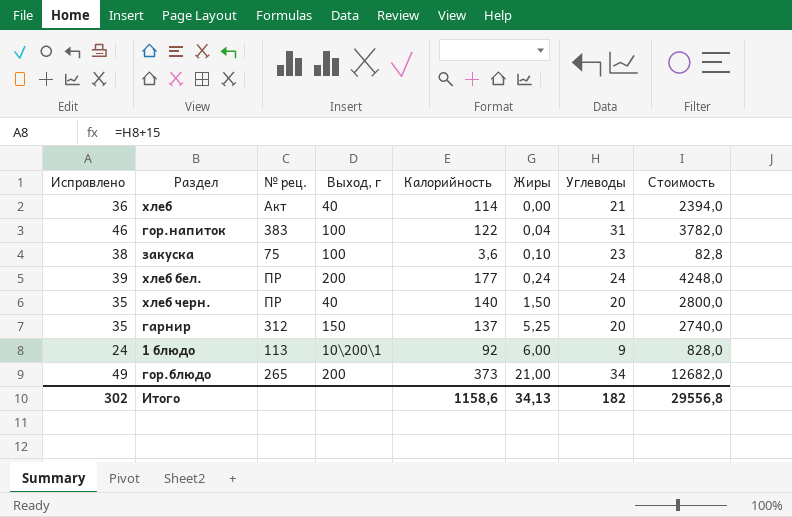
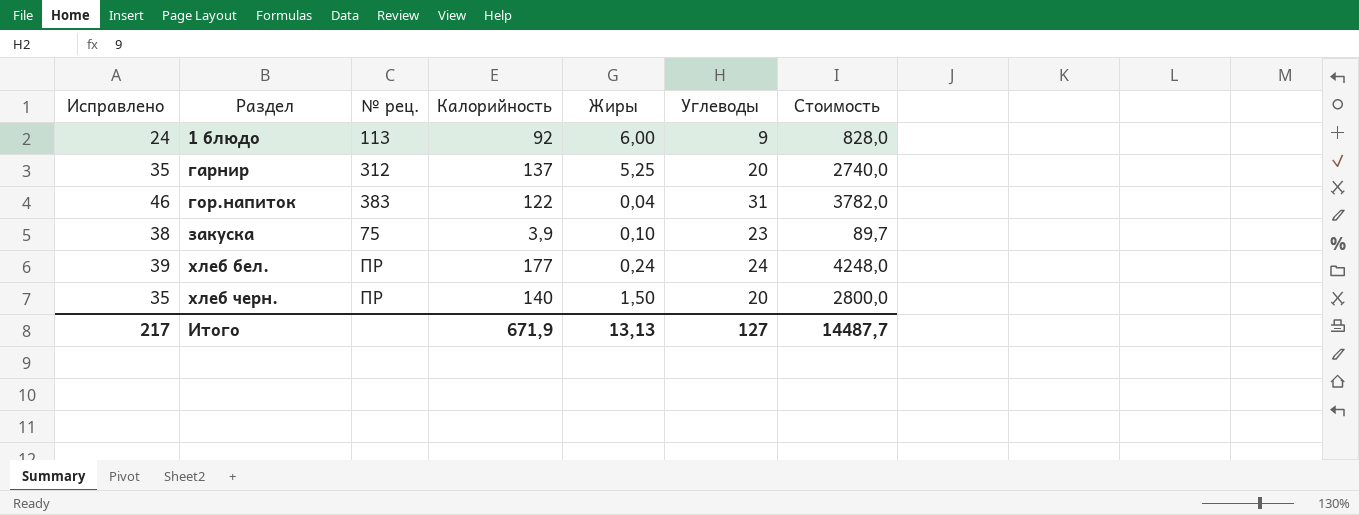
row order: Жиры ascending -> Раздел ascending
column Выход, г | position: 4 -> none
row хлеб: 36 | Акт | 40 | 114 | 0,00 | 21 | 2394,0 -> none
row гор.блюдо: 49 | 265 | 200 | 373 | 21,00 | 34 | 12682,0 -> none
закуска | Калорийность: 3,6 -> 3,9
закуска | Стоимость: 82,8 -> 89,7
Итого | Исправлено: 302 -> 217
Итого | Калорийность: 1158,6 -> 671,9
Итого | Жиры: 34,13 -> 13,13
Итого | Углеводы: 182 -> 127
Итого | Стоимость: 29556,8 -> 14487,7

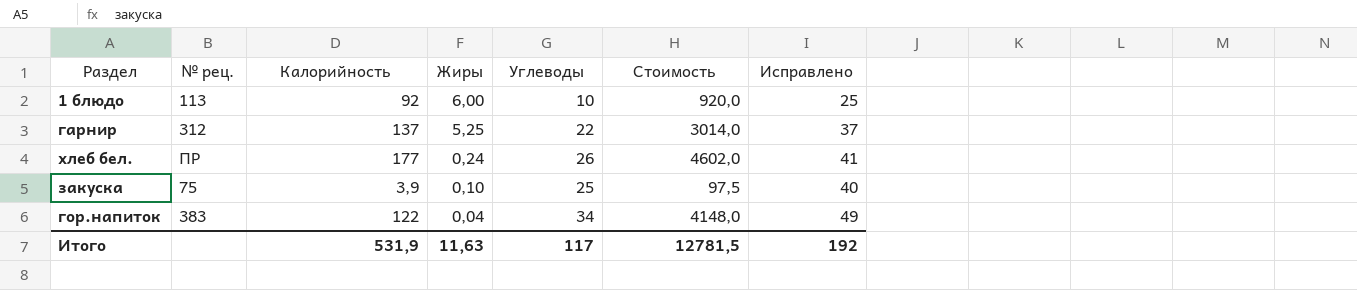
row order: Раздел ascending -> Жиры descending
column Исправлено | position: 1 -> 7
row хлеб черн.: 35 | ПР | 140 | 1,50 | 20 | 2800,0 -> none
1 блюдо | Углеводы: 9 -> 10
1 блюдо | Стоимость: 828,0 -> 920,0
1 блюдо | Исправлено: 24 -> 25
гарнир | Углеводы: 20 -> 22
гарнир | Стоимость: 2740,0 -> 3014,0
гарнир | Исправлено: 35 -> 37
хлеб бел. | Углеводы: 24 -> 26
хлеб бел. | Стоимость: 4248,0 -> 4602,0
хлеб бел. | Исправлено: 39 -> 41
закуска | Углеводы: 23 -> 25
закуска | Стоимость: 89,7 -> 97,5
закуска | Исправлено: 38 -> 40
гор.напиток | Углеводы: 31 -> 34
гор.напиток | Стоимость: 3782,0 -> 4148,0
гор.напиток | Исправлено: 46 -> 49
Итого | Калорийность: 671,9 -> 531,9
Итого | Жиры: 13,13 -> 11,63
Итого | Углеводы: 127 -> 117
Итого | Стоимость: 14487,7 -> 12781,5
Итого | Исправлено: 217 -> 192

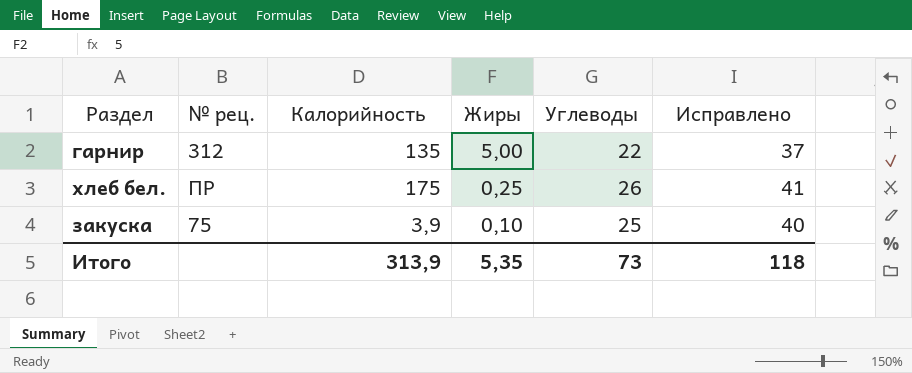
column Стоимость | formula: [Калорийность] * [Углеводы] -> none
row 1 блюдо: 113 | 92 | 6,00 | 10 | 920,0 | 25 -> none
row гор.напиток: 383 | 122 | 0,04 | 34 | 4148,0 | 49 -> none
гарнир | Калорийность: 137 -> 135
гарнир | Жиры: 5,25 -> 5,00
хлеб бел. | Калорийность: 177 -> 175
хлеб бел. | Жиры: 0,24 -> 0,25
Итого | Калорийность: 531,9 -> 313,9
Итого | Жиры: 11,63 -> 5,35
Итого | Углеводы: 117 -> 73
Итого | Исправлено: 192 -> 118

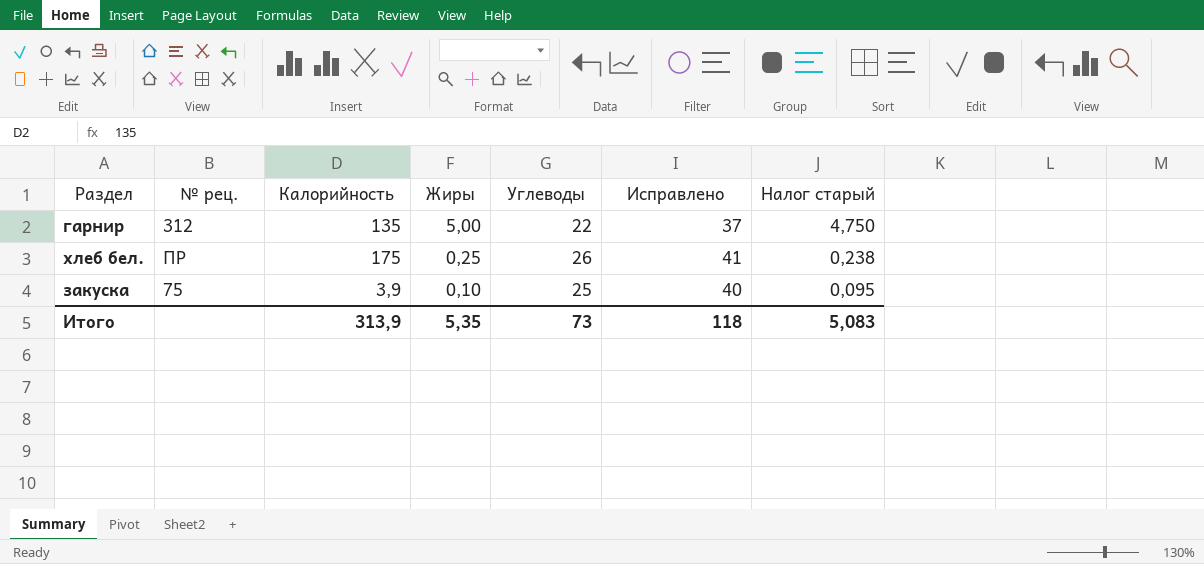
column Налог старый | formula: none -> [Жиры] * 0,95

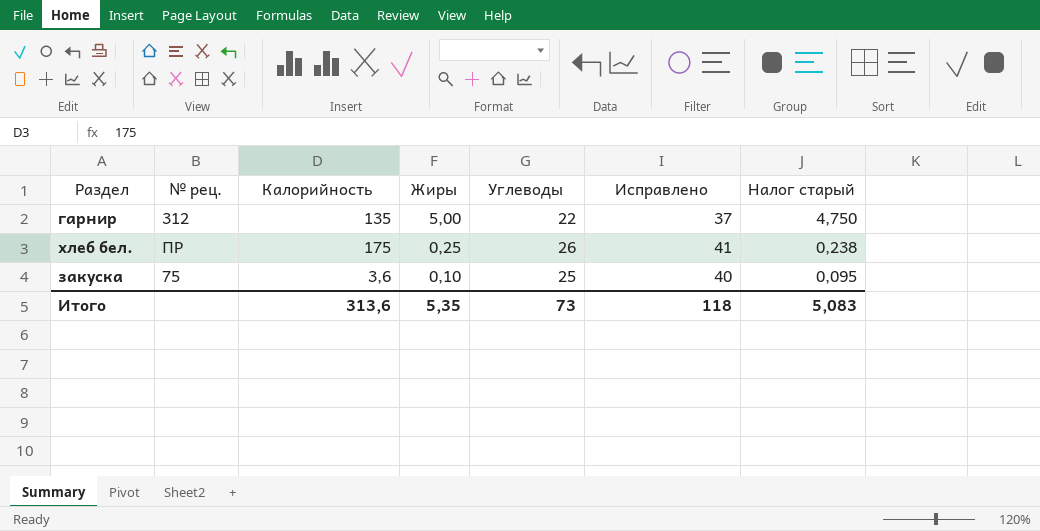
закуска | Калорийность: 3,9 -> 3,6
Итого | Калорийность: 313,9 -> 313,6

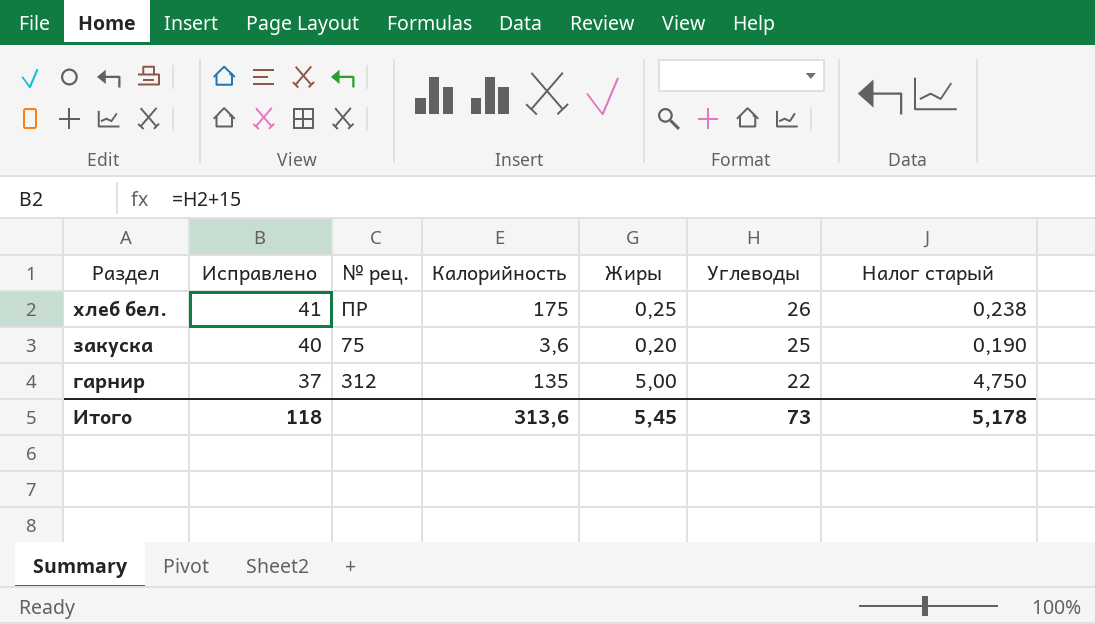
row order: Жиры descending -> Раздел descending
column Исправлено | position: 6 -> 2
закуска | Жиры: 0,10 -> 0,20
закуска | Налог старый: 0,095 -> 0,190
Итого | Жиры: 5,35 -> 5,45
Итого | Налог старый: 5,083 -> 5,178

